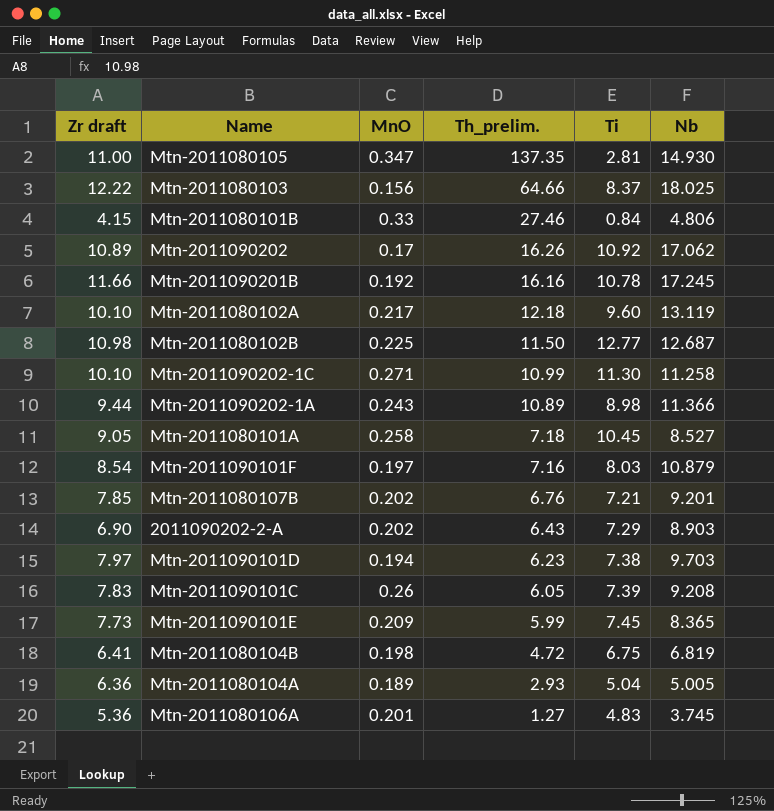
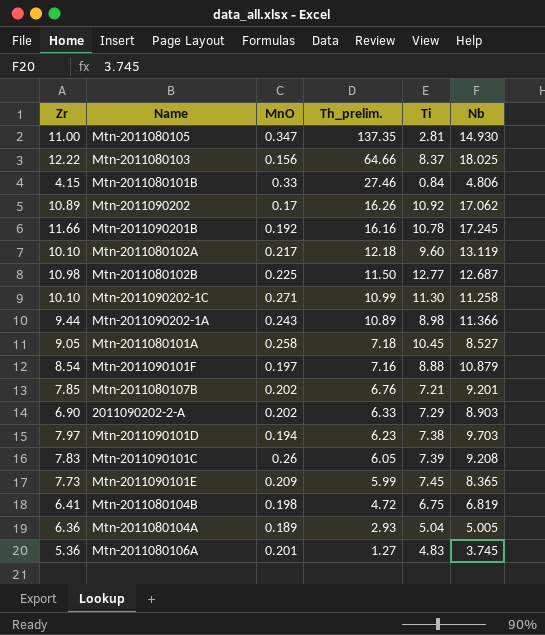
column name: Zr draft -> Zr
Mtn-2011090101F | Ti: 8.03 -> 8.88
2011090202-2-A | Th_prelim.: 6.43 -> 6.33

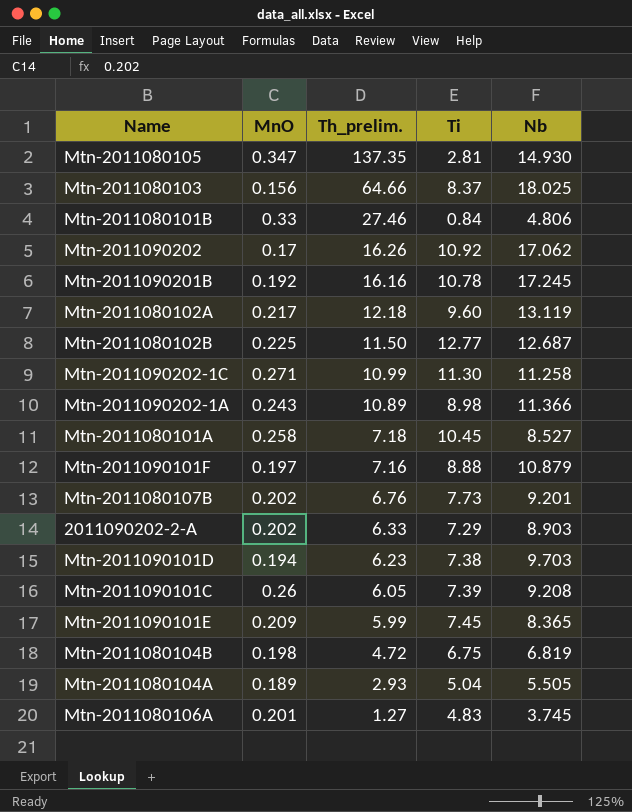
column Zr | position: 1 -> none
Mtn-2011080107B | Ti: 7.21 -> 7.73
Mtn-2011080104A | Nb: 5.005 -> 5.505

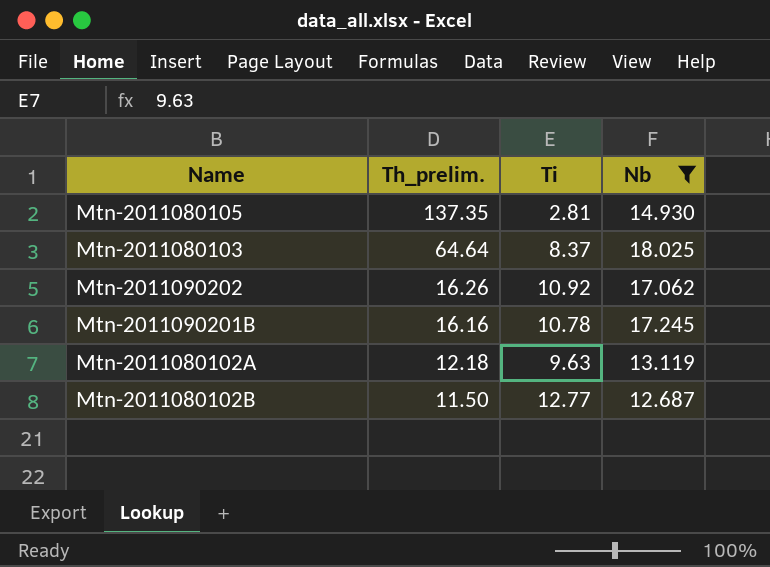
filter: none -> Nb >= 12.687
column MnO | position: 2 -> none
Mtn-2011080103 | Th_prelim.: 64.66 -> 64.64
Mtn-2011080102A | Ti: 9.60 -> 9.63

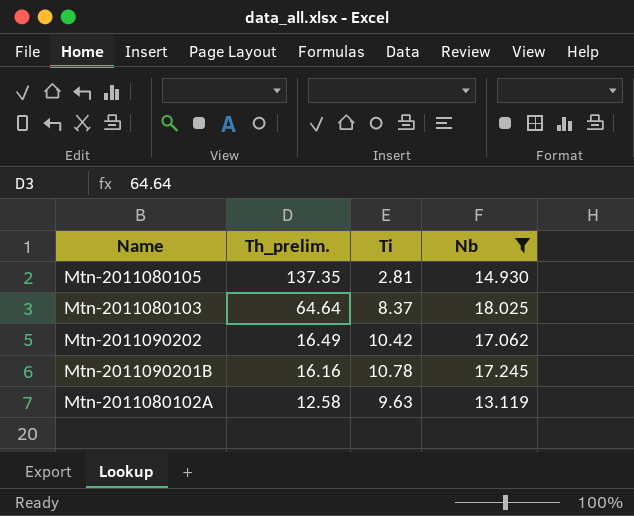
row Mtn-2011080102B: 11.50 | 12.77 | 12.687 -> none
Mtn-2011090202 | Th_prelim.: 16.26 -> 16.49
Mtn-2011090202 | Ti: 10.92 -> 10.42
Mtn-2011080102A | Th_prelim.: 12.18 -> 12.58

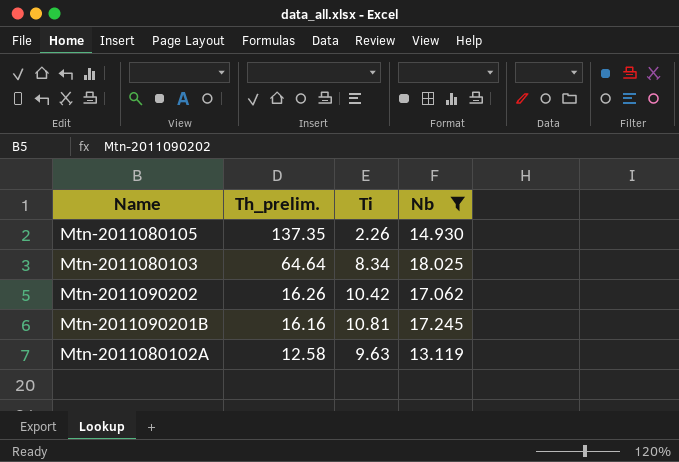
Mtn-2011080105 | Ti: 2.81 -> 2.26
Mtn-2011080103 | Ti: 8.37 -> 8.34
Mtn-2011090202 | Th_prelim.: 16.49 -> 16.26
Mtn-2011090201B | Ti: 10.78 -> 10.81

